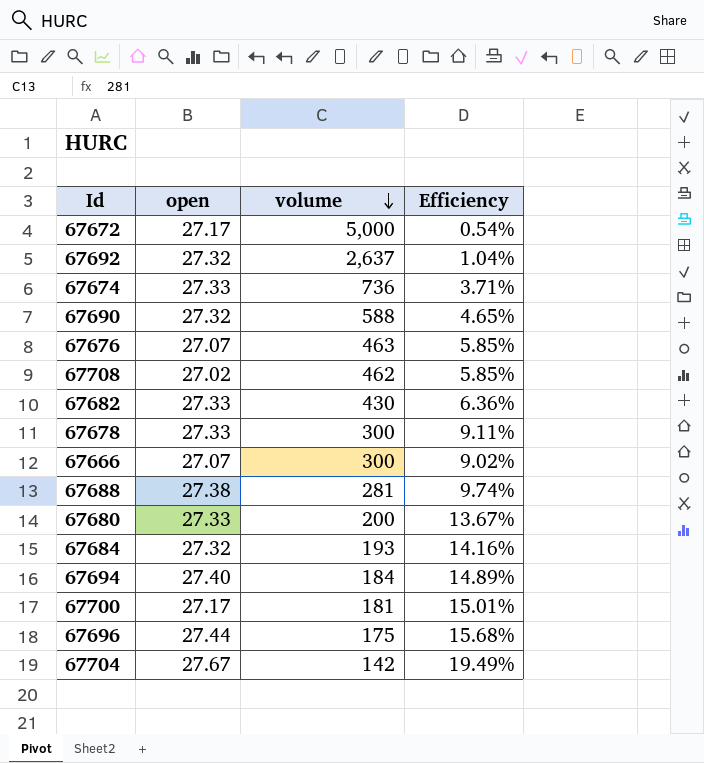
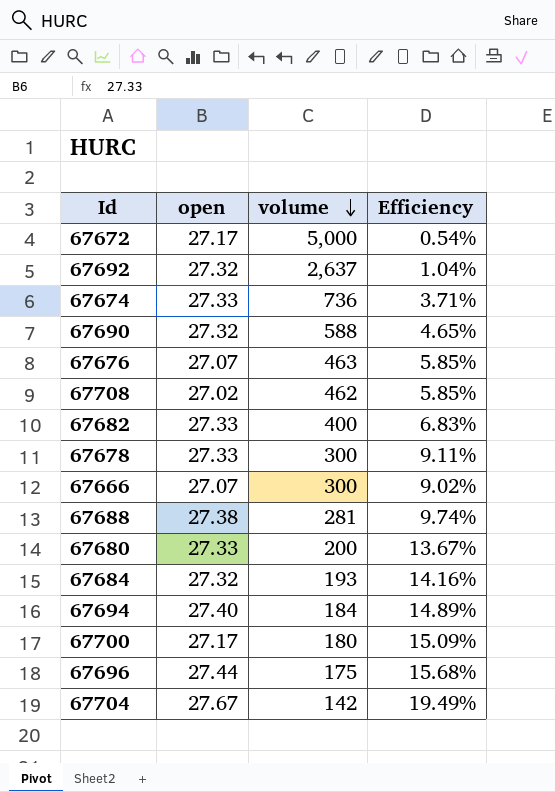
67682 | volume: 430 -> 400
67682 | Efficiency: 6.36% -> 6.83%
67700 | volume: 181 -> 180
67700 | Efficiency: 15.01% -> 15.09%

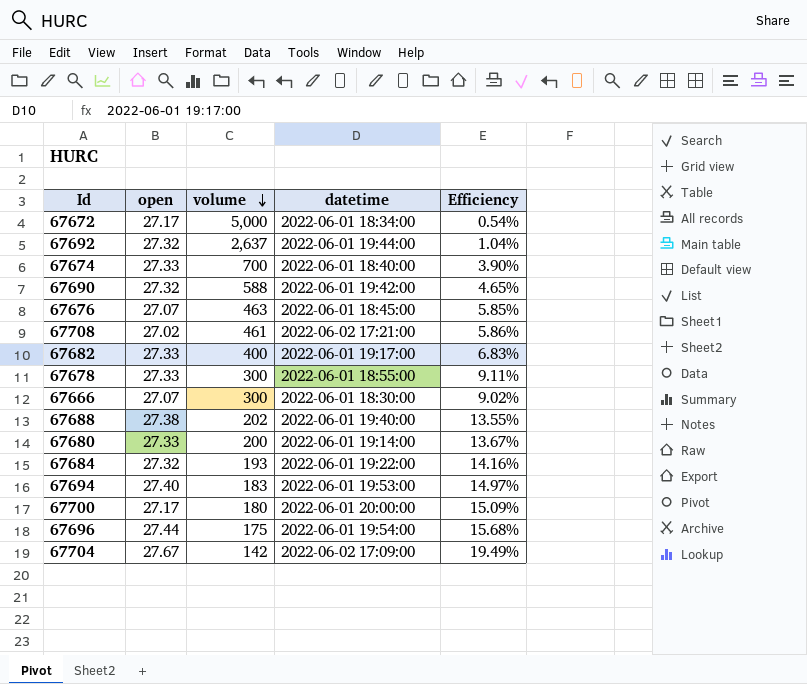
column datetime | position: none -> 4
67674 | volume: 736 -> 700
67674 | Efficiency: 3.71% -> 3.90%
67708 | volume: 462 -> 461
67708 | Efficiency: 5.85% -> 5.86%
67688 | volume: 281 -> 202
67688 | Efficiency: 9.74% -> 13.55%
67694 | volume: 184 -> 183
67694 | Efficiency: 14.89% -> 14.97%

